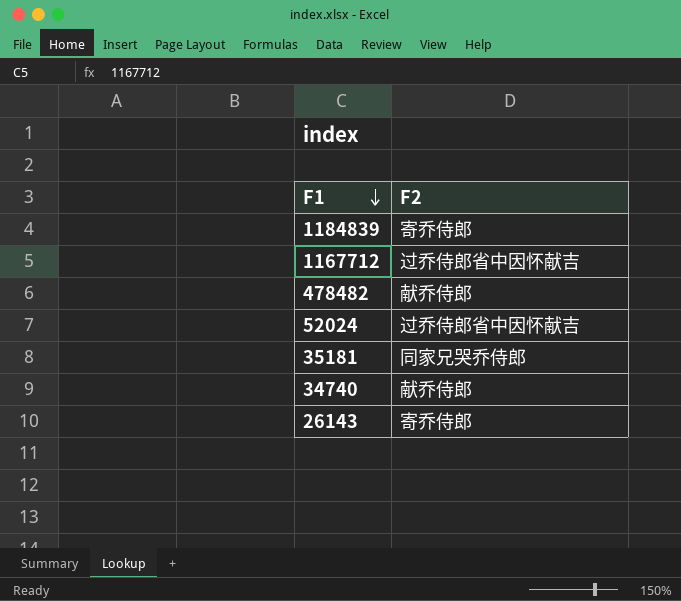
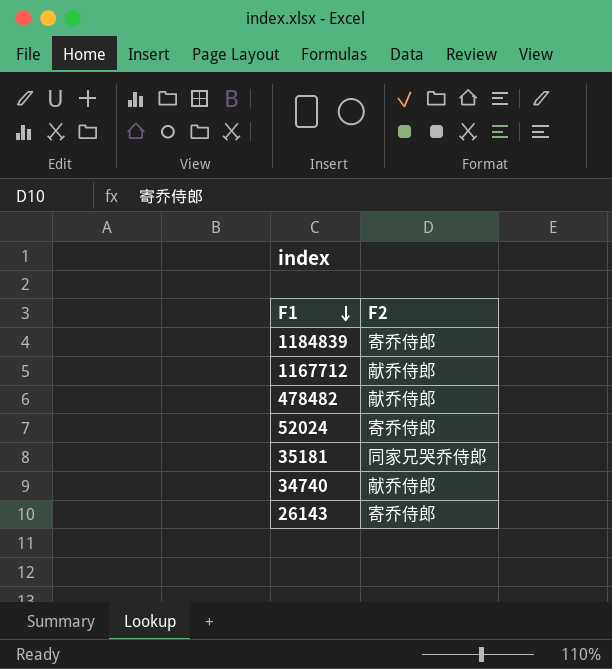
1167712 | F2: 过乔侍郎省中因怀献吉 -> 献乔侍郎
52024 | F2: 过乔侍郎省中因怀献吉 -> 寄乔侍郎

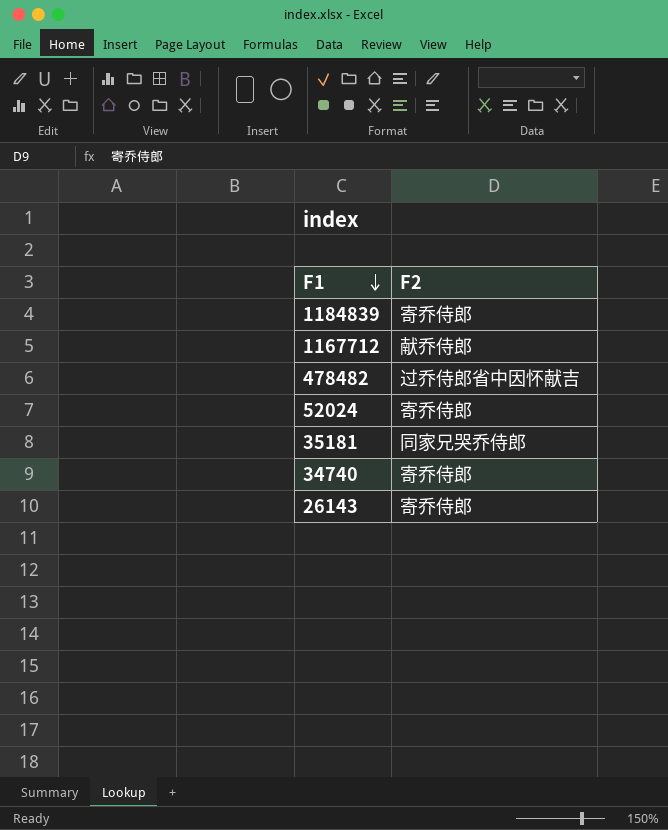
478482 | F2: 献乔侍郎 -> 过乔侍郎省中因怀献吉
34740 | F2: 献乔侍郎 -> 寄乔侍郎

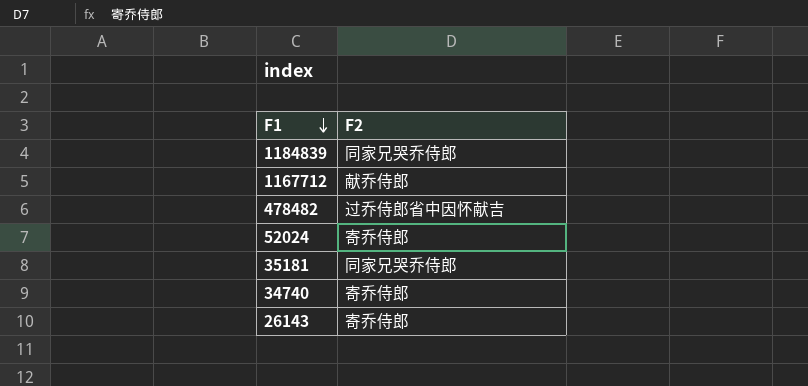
1184839 | F2: 寄乔侍郎 -> 同家兄哭乔侍郎

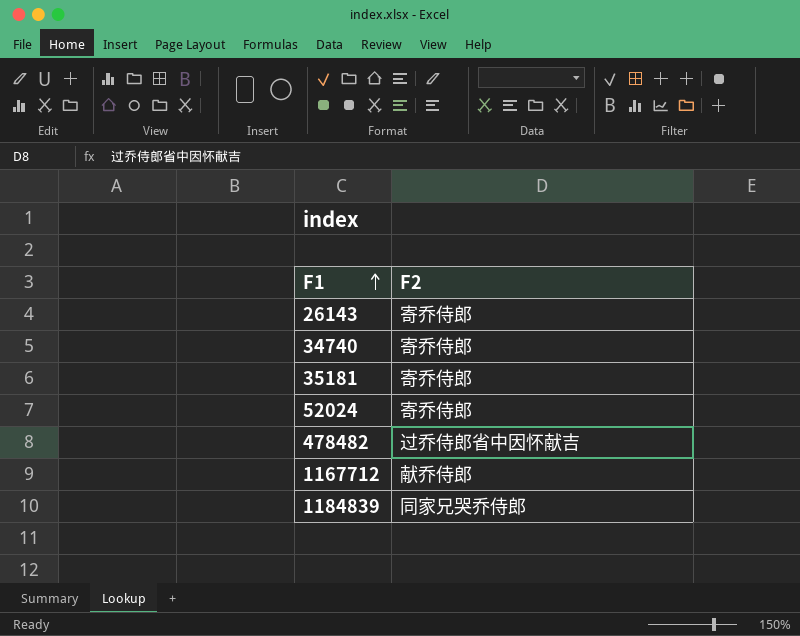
row order: F1 descending -> F1 ascending
35181 | F2: 同家兄哭乔侍郎 -> 寄乔侍郎

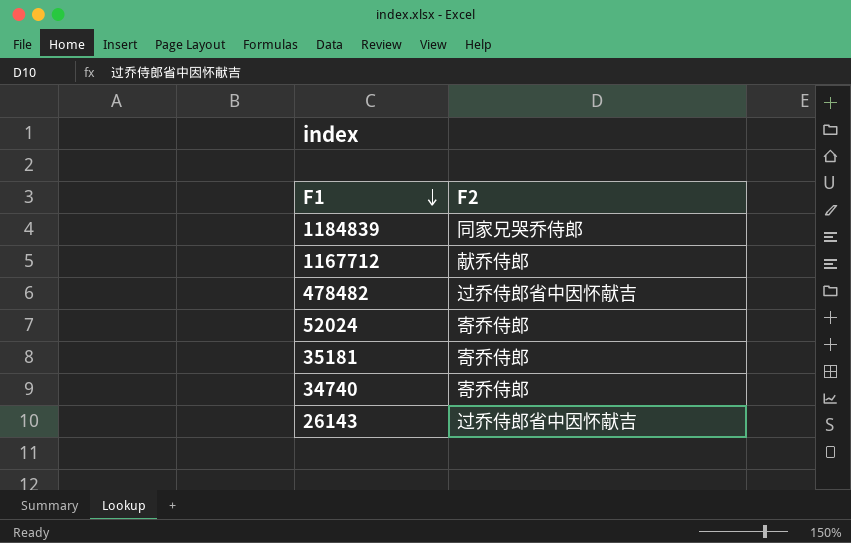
row order: F1 ascending -> F1 descending
26143 | F2: 寄乔侍郎 -> 过乔侍郎省中因怀献吉

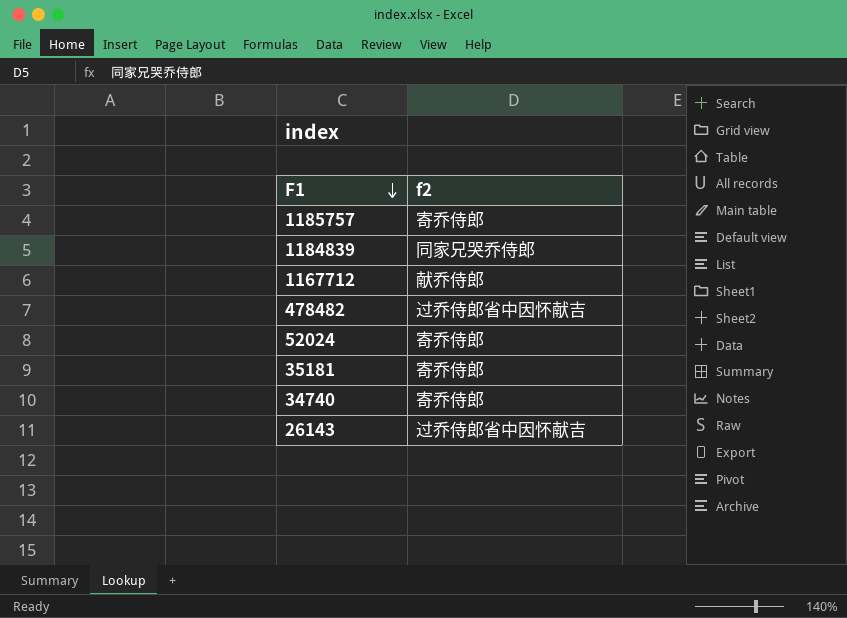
column name: F2 -> f2
row 1185757: none -> 寄乔侍郎

